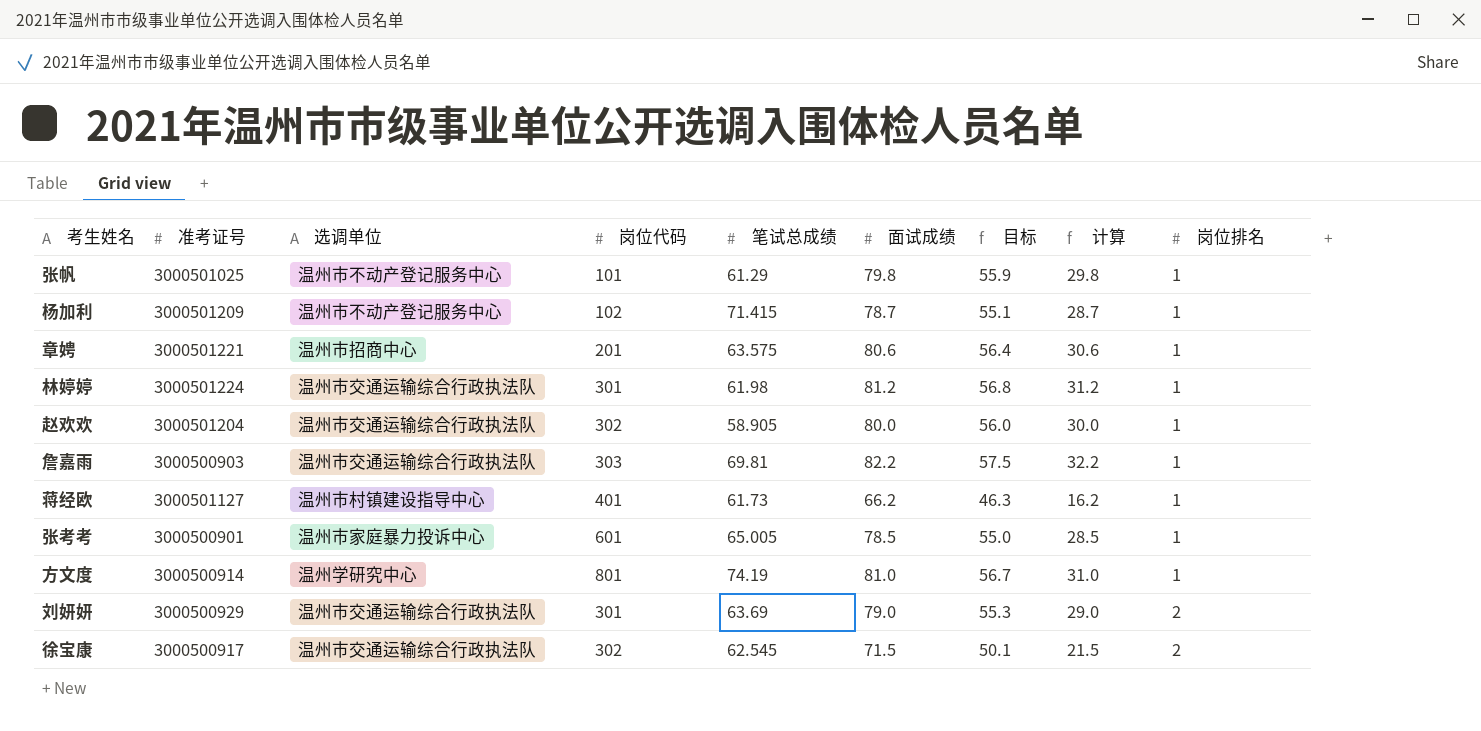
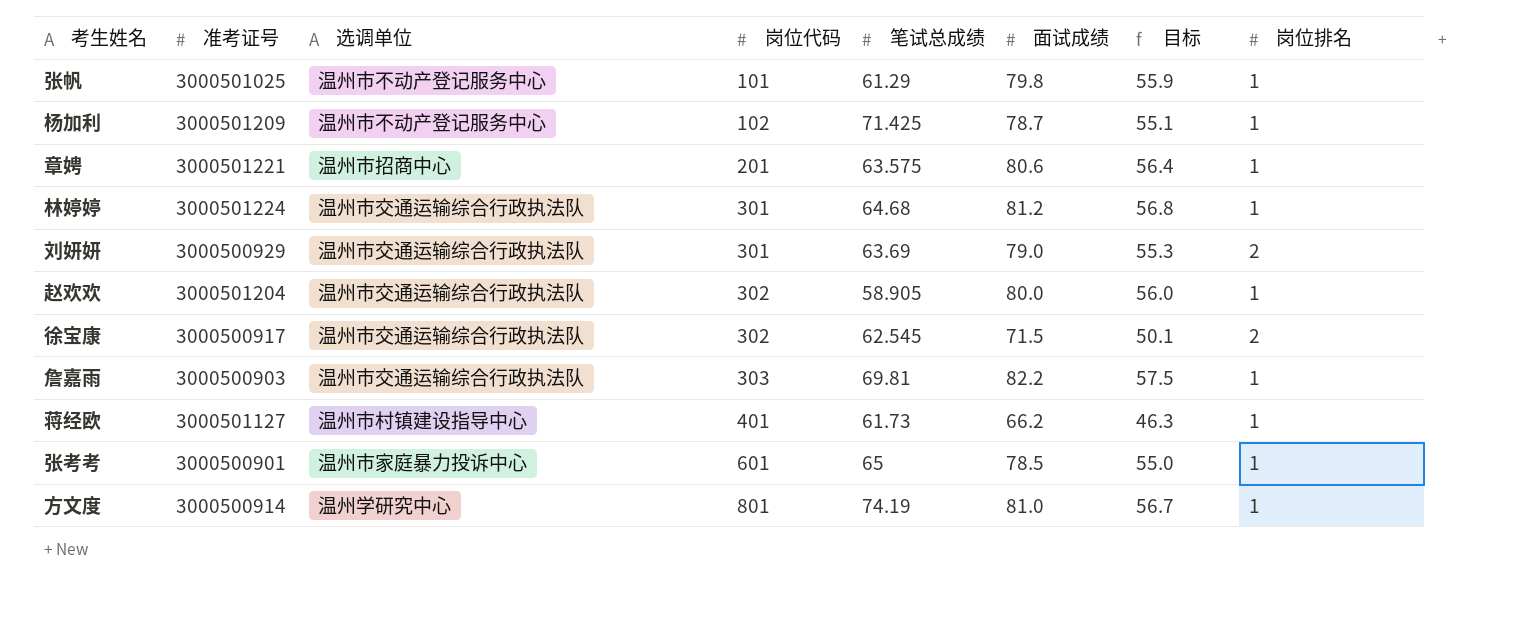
row order: 岗位排名 ascending -> 岗位代码 ascending
column 计算 | formula: [面试成绩] - 50 -> none
杨加利 | 笔试总成绩: 71.415 -> 71.425
林婷婷 | 笔试总成绩: 61.98 -> 64.68
张考考 | 笔试总成绩: 65.005 -> 65

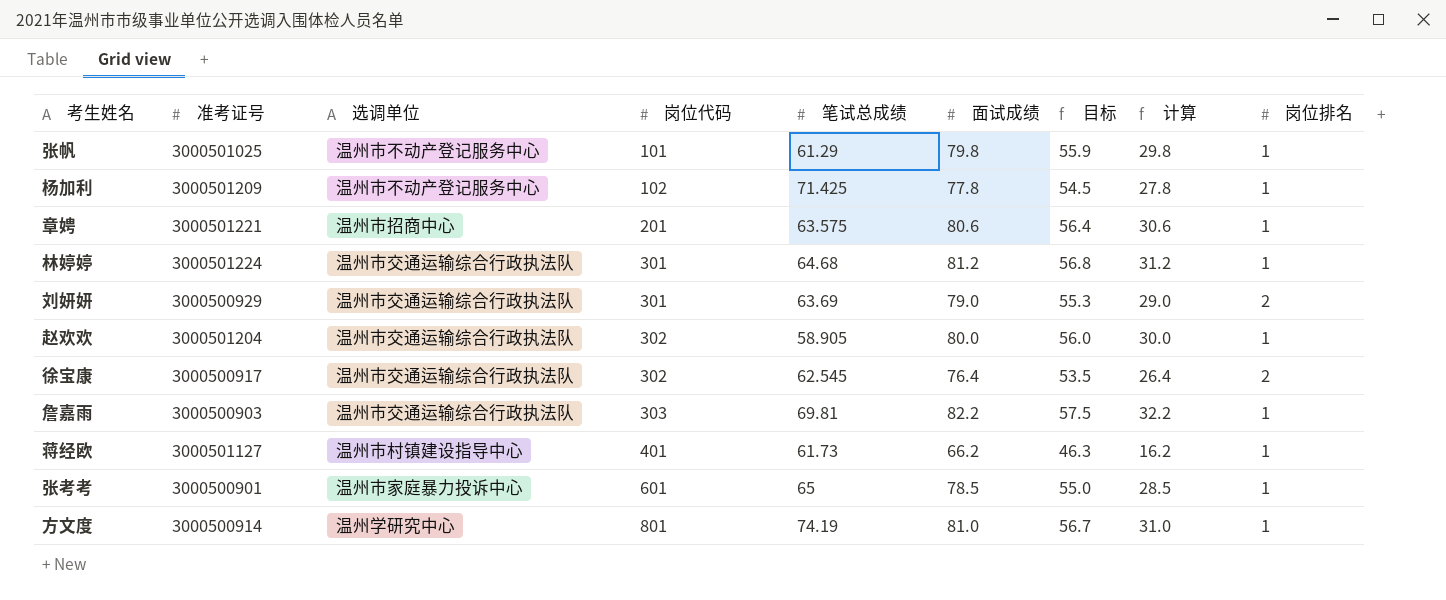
column 计算 | formula: none -> [面试成绩] - 50
杨加利 | 面试成绩: 78.7 -> 77.8
杨加利 | 目标: 55.1 -> 54.5
徐宝康 | 面试成绩: 71.5 -> 76.4
徐宝康 | 目标: 50.1 -> 53.5

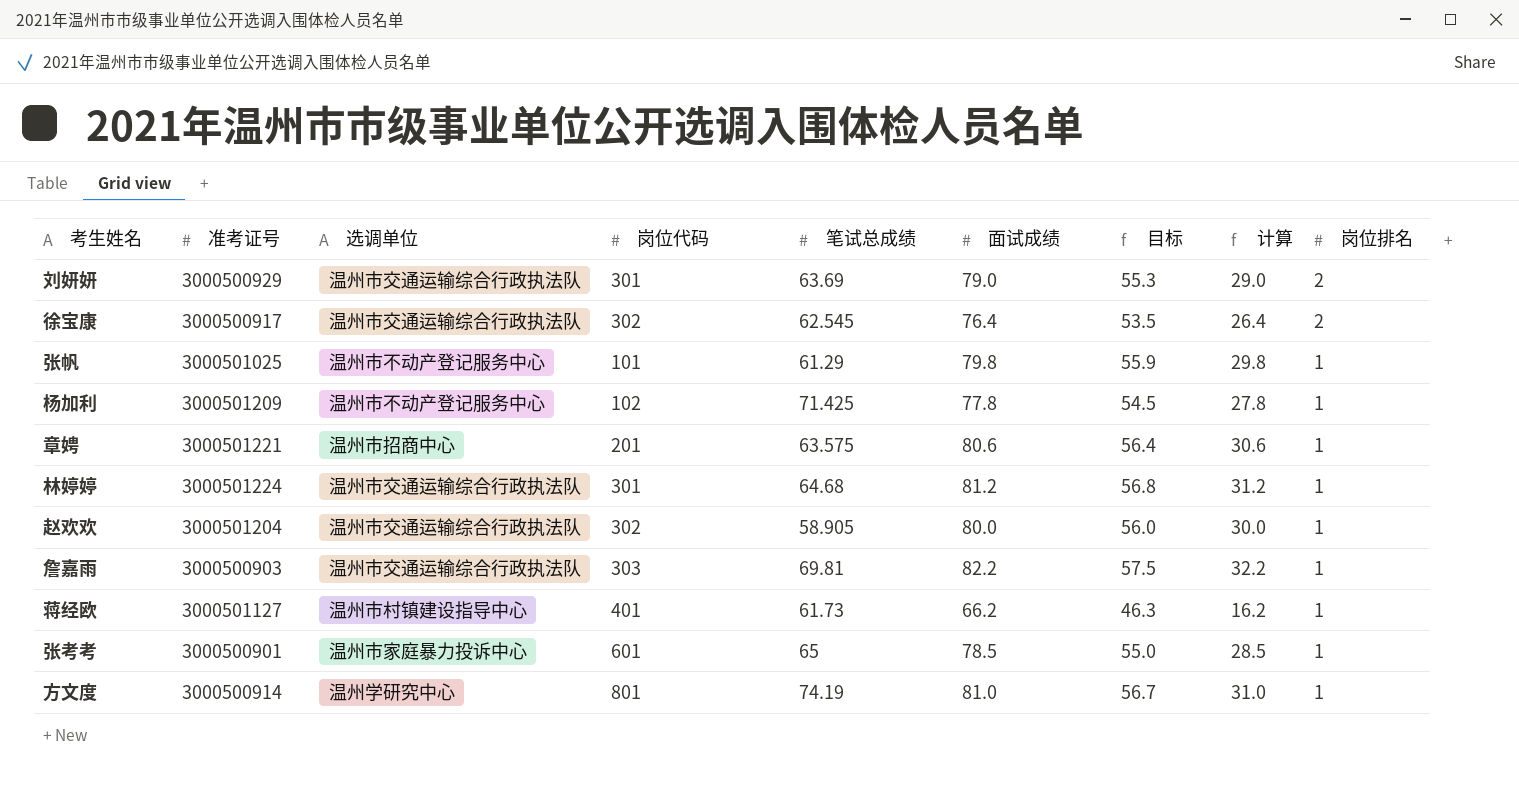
row order: 岗位代码 ascending -> 岗位排名 descending

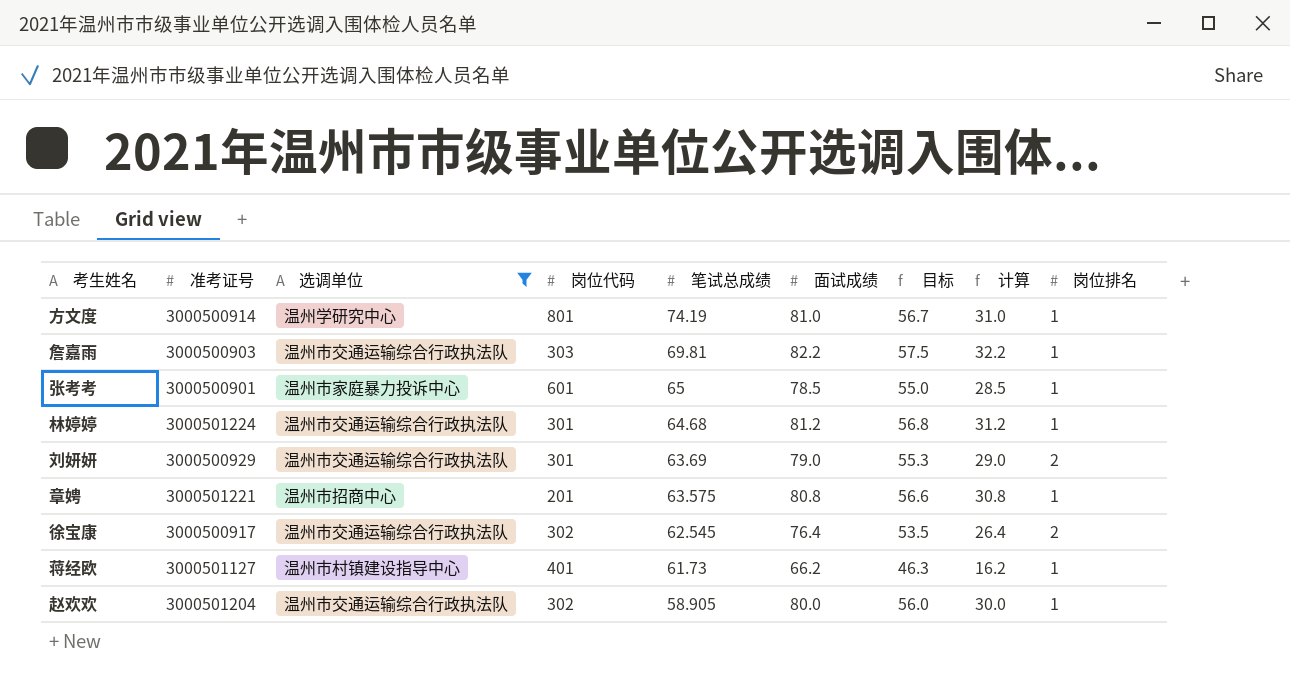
filter: none -> 选调单位 != 温州市不动产登记服务中心
row order: 岗位排名 descending -> 笔试总成绩 descending
章娉 | 面试成绩: 80.6 -> 80.8
章娉 | 目标: 56.4 -> 56.6
章娉 | 计算: 30.6 -> 30.8

